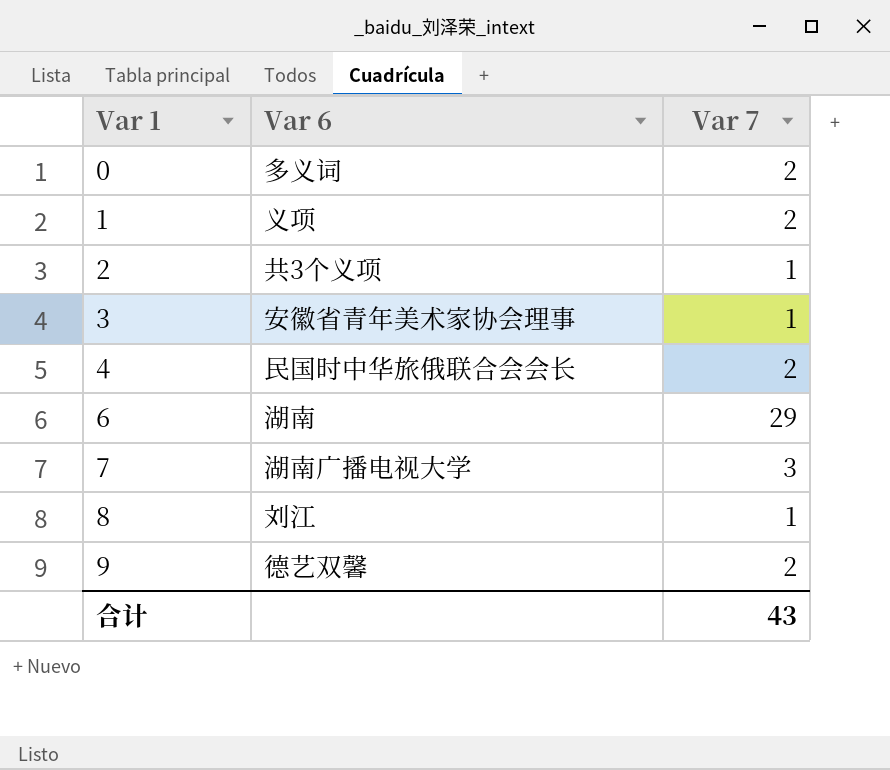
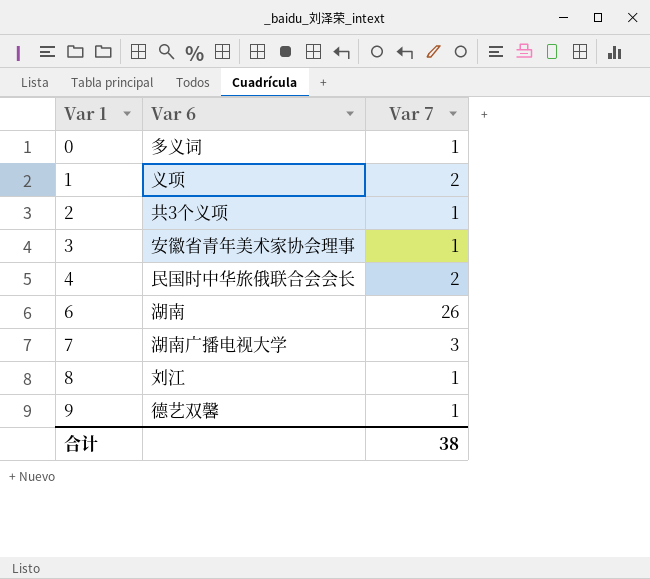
0 | Var 7: 2 -> 1
6 | Var 7: 29 -> 26
9 | Var 7: 2 -> 1
合计 | Var 7: 43 -> 38

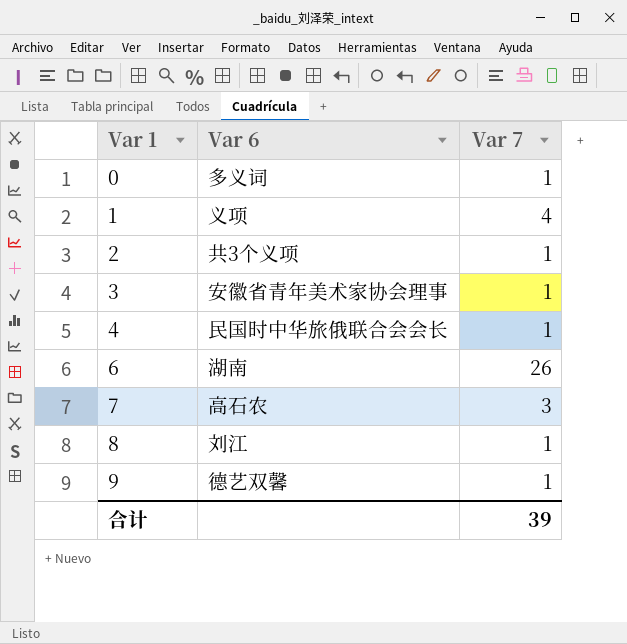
1 | Var 7: 2 -> 4
4 | Var 7: 2 -> 1
7 | Var 6: 湖南广播电视大学 -> 高石农
合计 | Var 7: 38 -> 39

